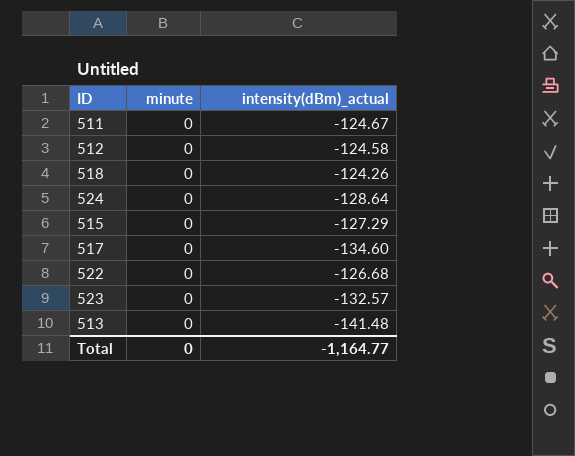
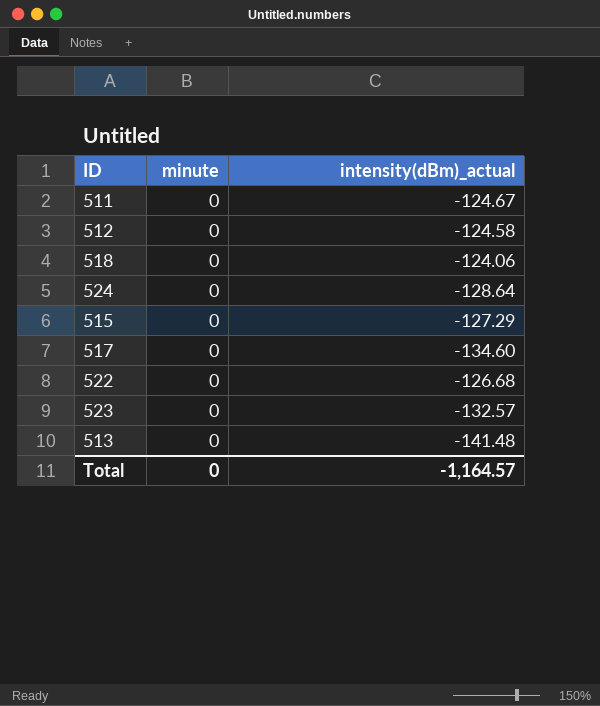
518 | intensity(dBm)_actual: -124.26 -> -124.06
Total | intensity(dBm)_actual: -1,164.77 -> -1,164.57

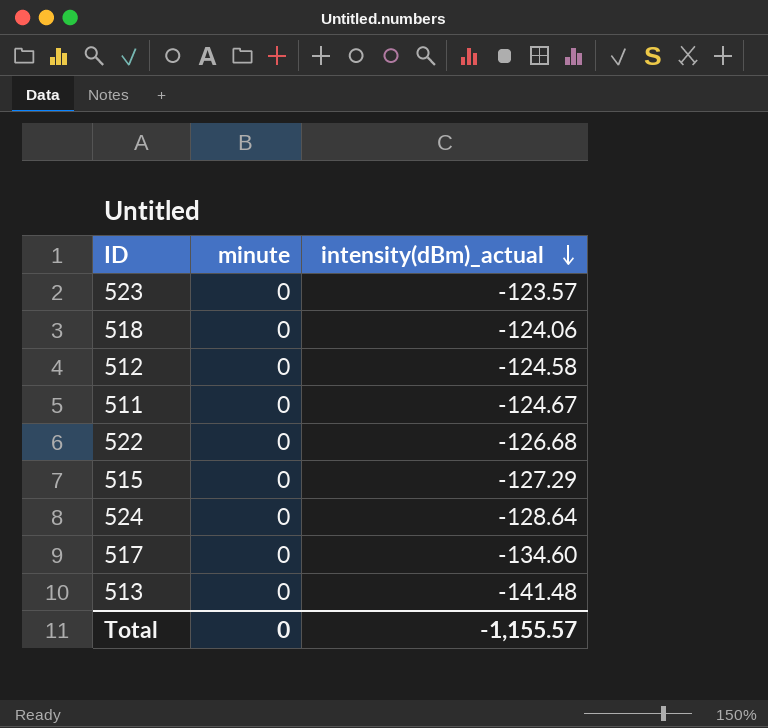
row order: none -> intensity(dBm)_actual descending
523 | intensity(dBm)_actual: -132.57 -> -123.57
Total | intensity(dBm)_actual: -1,164.57 -> -1,155.57

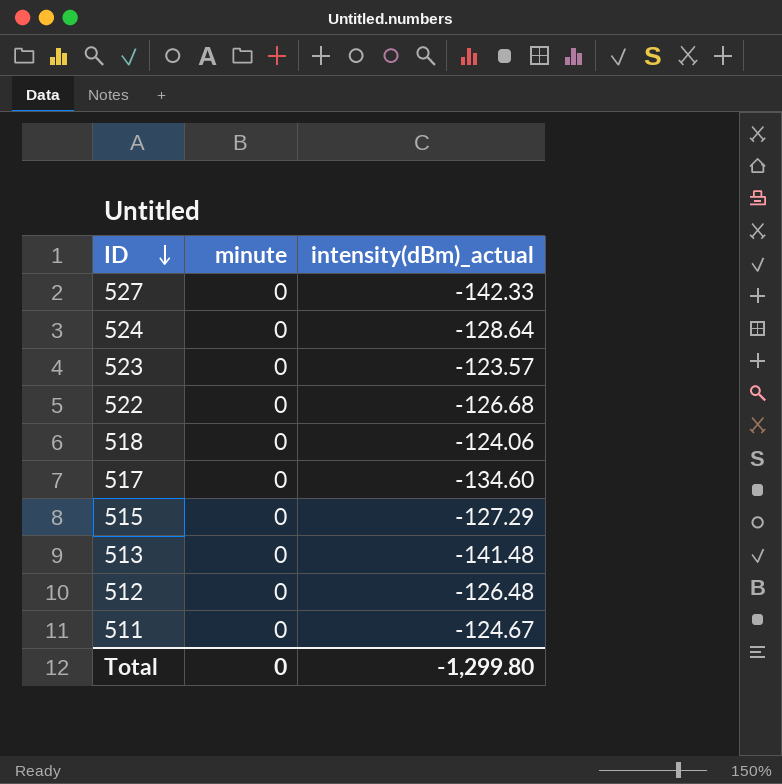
row order: intensity(dBm)_actual descending -> ID descending
row 527: none -> 0 | -142.33
512 | intensity(dBm)_actual: -124.58 -> -126.48
Total | intensity(dBm)_actual: -1,155.57 -> -1,299.80

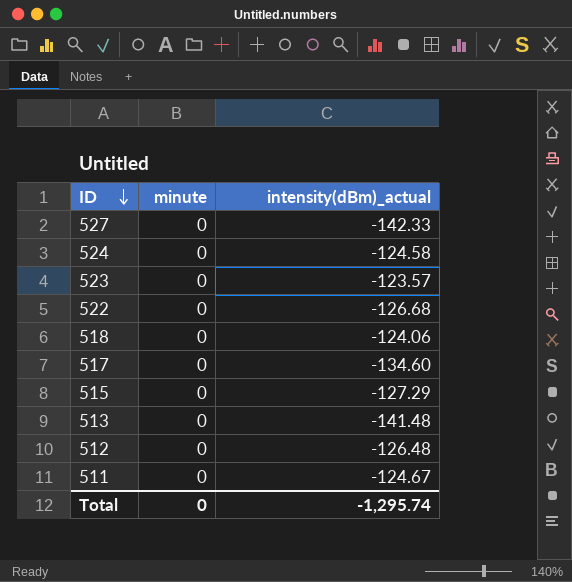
524 | intensity(dBm)_actual: -128.64 -> -124.58
Total | intensity(dBm)_actual: -1,299.80 -> -1,295.74

